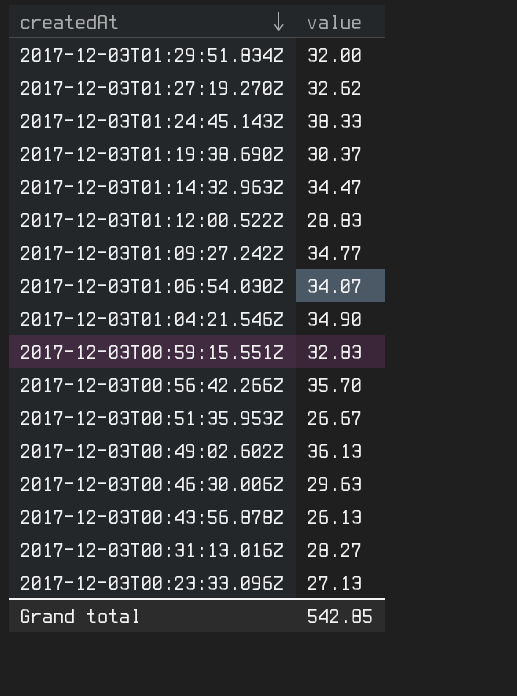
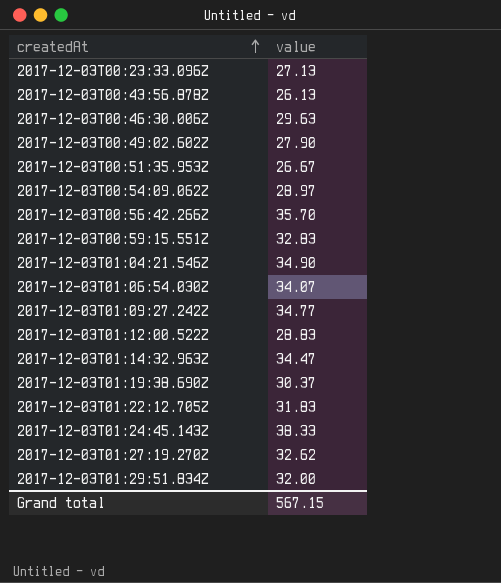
row order: createdAt descending -> createdAt ascending
row 2017-12-03T00:31:13.016Z: 28.27 -> none
2017-12-03T00:49:02.602Z | value: 36.13 -> 27.90
row 2017-12-03T00:54:09.062Z: none -> 28.97
row 2017-12-03T01:22:12.705Z: none -> 31.83
Grand total | value: 542.85 -> 567.15

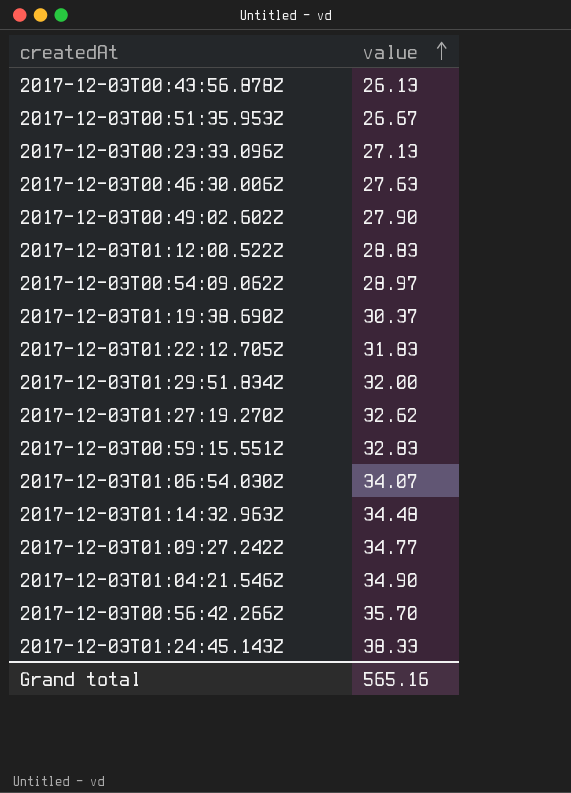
row order: createdAt ascending -> value ascending
2017-12-03T00:46:30.006Z | value: 29.63 -> 27.63
2017-12-03T01:14:32.963Z | value: 34.47 -> 34.48
Grand total | value: 567.15 -> 565.16

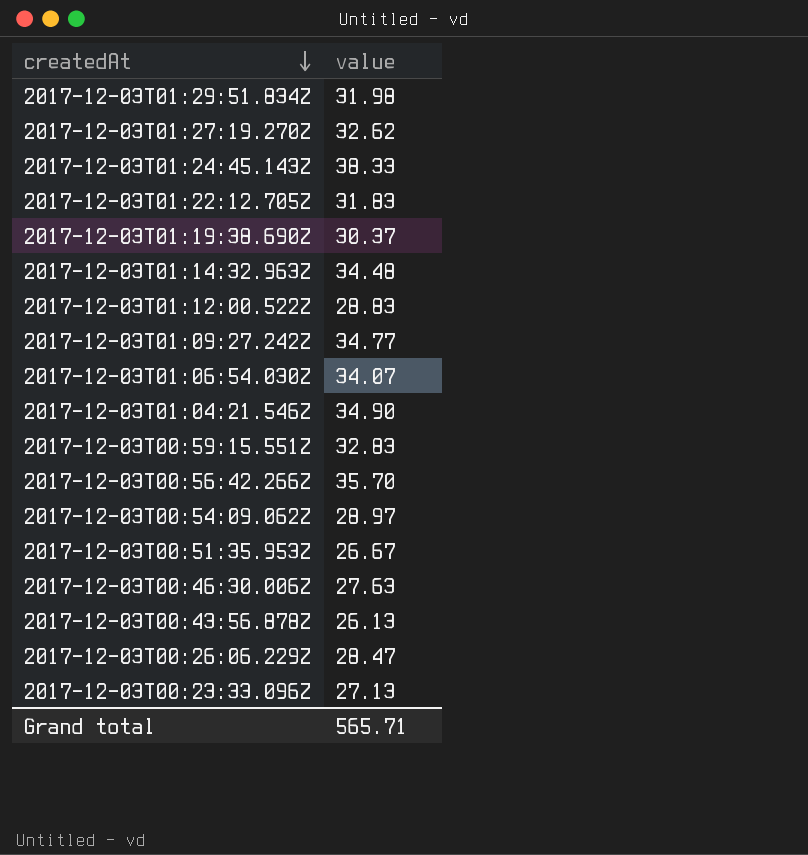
row order: value ascending -> createdAt descending
row 2017-12-03T00:49:02.602Z: 27.90 -> none
2017-12-03T01:29:51.834Z | value: 32.00 -> 31.98
row 2017-12-03T00:26:06.229Z: none -> 28.47
Grand total | value: 565.16 -> 565.71

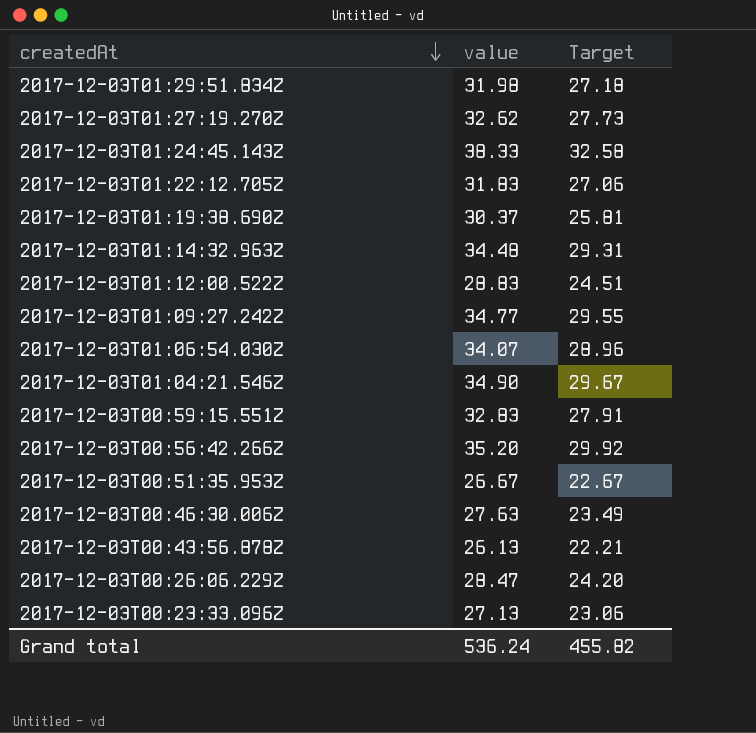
column Target | formula: none -> [value] * 0.85
row 2017-12-03T00:54:09.062Z: 28.97 -> none
2017-12-03T00:56:42.266Z | value: 35.70 -> 35.20
Grand total | value: 565.71 -> 536.24

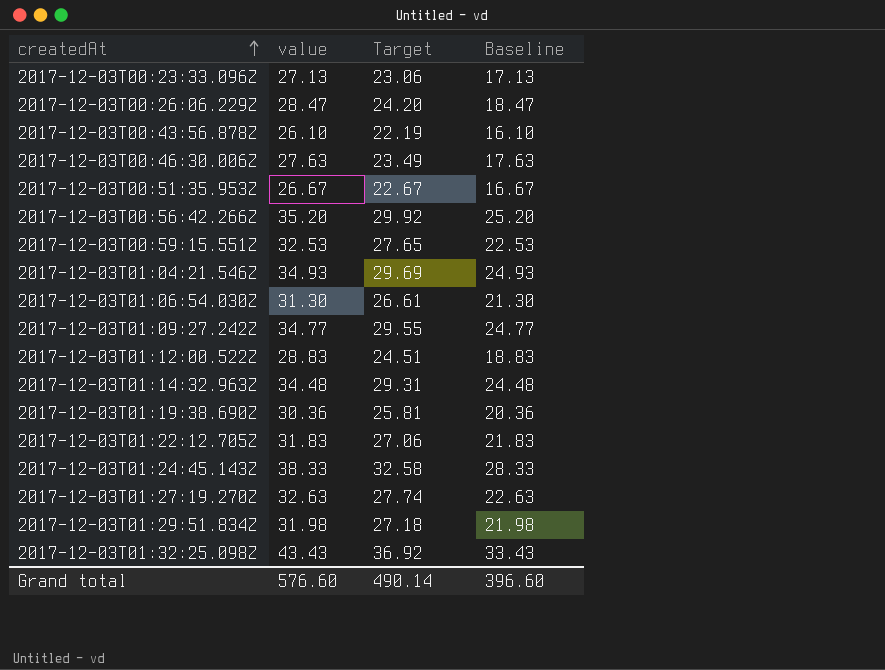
row order: createdAt descending -> createdAt ascending
column Baseline | formula: none -> [value] - 10
2017-12-03T00:43:56.878Z | value: 26.13 -> 26.10
2017-12-03T00:43:56.878Z | Target: 22.21 -> 22.19
2017-12-03T00:59:15.551Z | value: 32.83 -> 32.53
2017-12-03T00:59:15.551Z | Target: 27.91 -> 27.65
2017-12-03T01:04:21.546Z | value: 34.90 -> 34.93
2017-12-03T01:04:21.546Z | Target: 29.67 -> 29.69
2017-12-03T01:06:54.030Z | value: 34.07 -> 31.30
2017-12-03T01:06:54.030Z | Target: 28.96 -> 26.61
2017-12-03T01:19:38.690Z | value: 30.37 -> 30.36
2017-12-03T01:27:19.270Z | value: 32.62 -> 32.63
2017-12-03T01:27:19.270Z | Target: 27.73 -> 27.74
row 2017-12-03T01:32:25.098Z: none -> 43.43 | 36.92 | 33.43
Grand total | value: 536.24 -> 576.60
Grand total | Target: 455.82 -> 490.14

